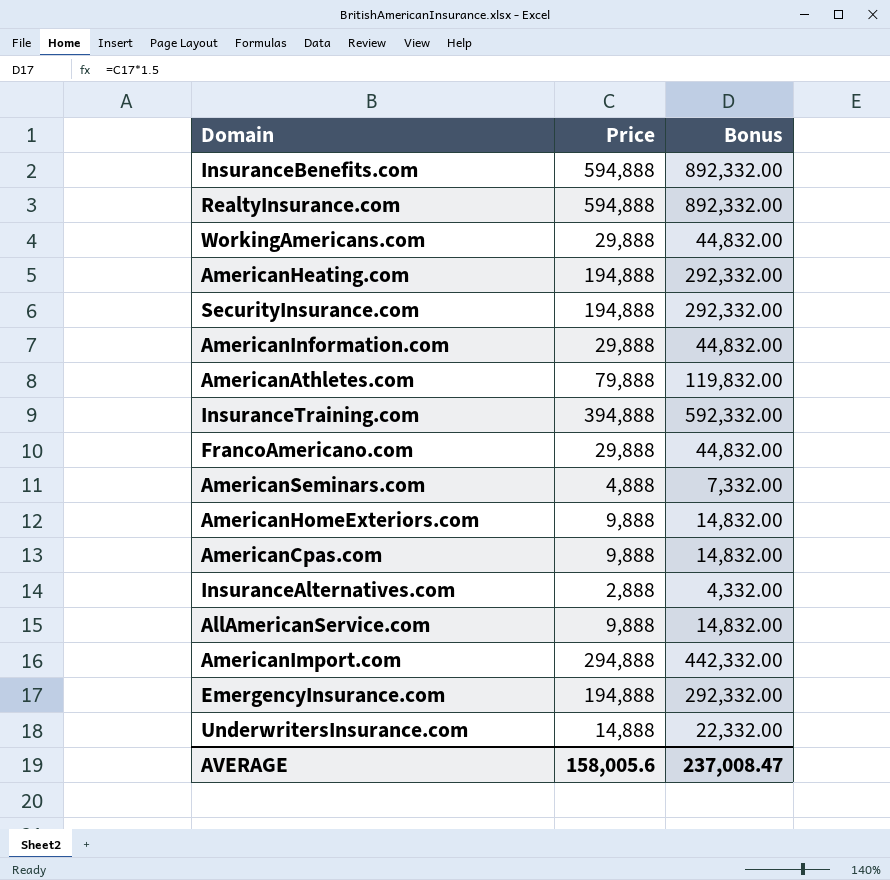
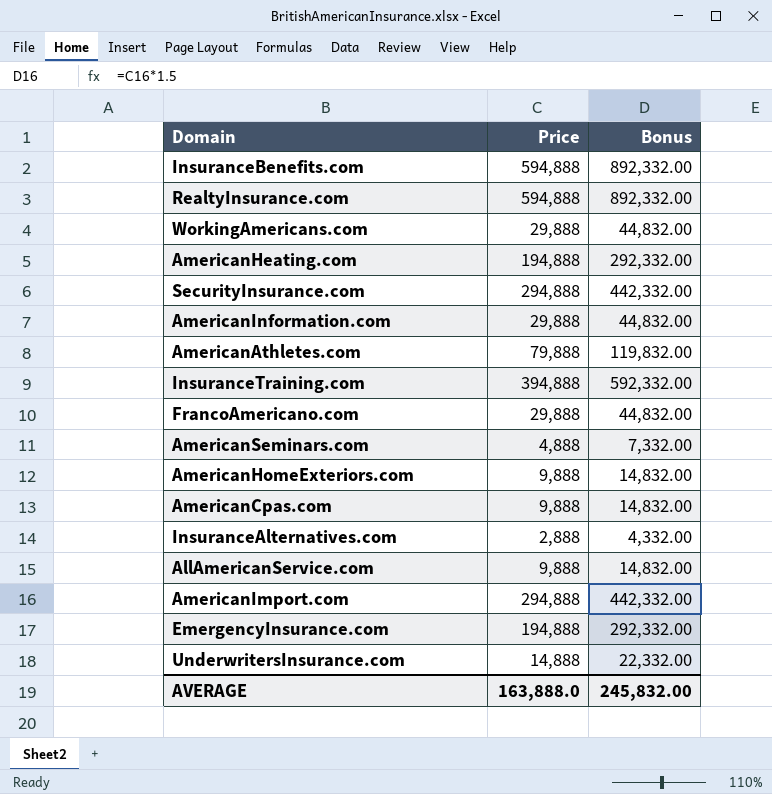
SecurityInsurance.com | Price: 194,888 -> 294,888
SecurityInsurance.com | Bonus: 292,332.00 -> 442,332.00
AVERAGE | Price: 158,005.6 -> 163,888.0
AVERAGE | Bonus: 237,008.47 -> 245,832.00

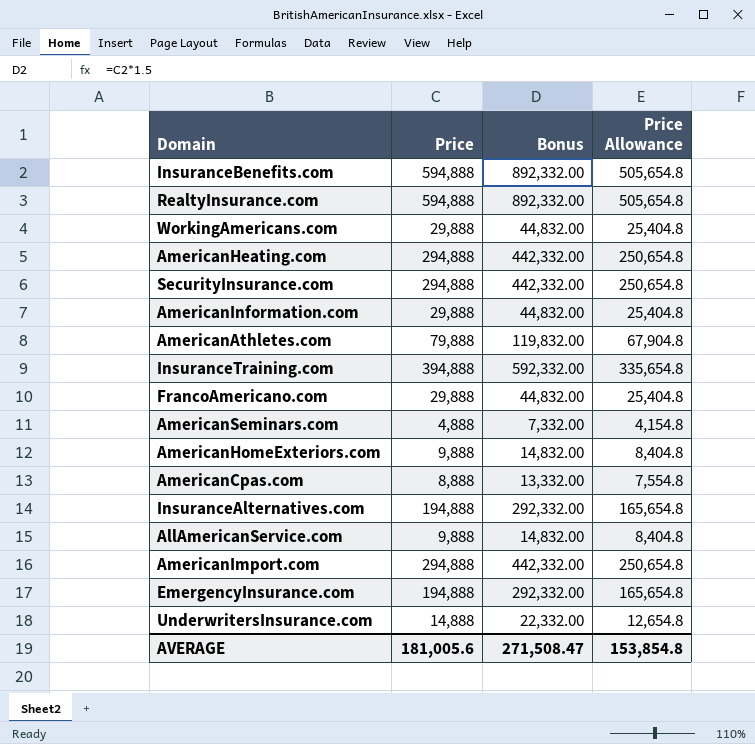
column Price Allowance | formula: none -> [Price] * 0.85
AmericanHeating.com | Price: 194,888 -> 294,888
AmericanHeating.com | Bonus: 292,332.00 -> 442,332.00
AmericanCpas.com | Price: 9,888 -> 8,888
AmericanCpas.com | Bonus: 14,832.00 -> 13,332.00
InsuranceAlternatives.com | Price: 2,888 -> 194,888
InsuranceAlternatives.com | Bonus: 4,332.00 -> 292,332.00
AVERAGE | Price: 163,888.0 -> 181,005.6
AVERAGE | Bonus: 245,832.00 -> 271,508.47

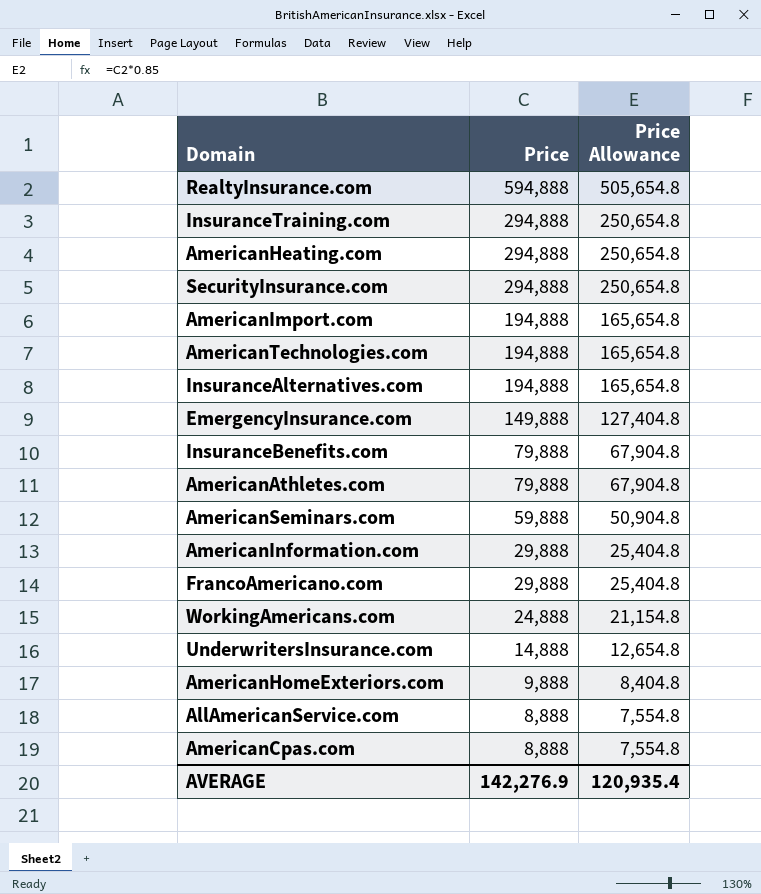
row order: none -> Price descending
column Bonus | formula: [Price] * 1.5 -> none
InsuranceTraining.com | Price: 394,888 -> 294,888
InsuranceTraining.com | Price Allowance: 335,654.8 -> 250,654.8
AmericanImport.com | Price: 294,888 -> 194,888
AmericanImport.com | Price Allowance: 250,654.8 -> 165,654.8
row AmericanTechnologies.com: none -> 194,888 | 165,654.8
EmergencyInsurance.com | Price: 194,888 -> 149,888
EmergencyInsurance.com | Price Allowance: 165,654.8 -> 127,404.8
InsuranceBenefits.com | Price: 594,888 -> 79,888
InsuranceBenefits.com | Price Allowance: 505,654.8 -> 67,904.8
AmericanSeminars.com | Price: 4,888 -> 59,888
AmericanSeminars.com | Price Allowance: 4,154.8 -> 50,904.8
WorkingAmericans.com | Price: 29,888 -> 24,888
WorkingAmericans.com | Price Allowance: 25,404.8 -> 21,154.8
AllAmericanService.com | Price: 9,888 -> 8,888
AllAmericanService.com | Price Allowance: 8,404.8 -> 7,554.8
AVERAGE | Price: 181,005.6 -> 142,276.9
AVERAGE | Price Allowance: 153,854.8 -> 120,935.4

